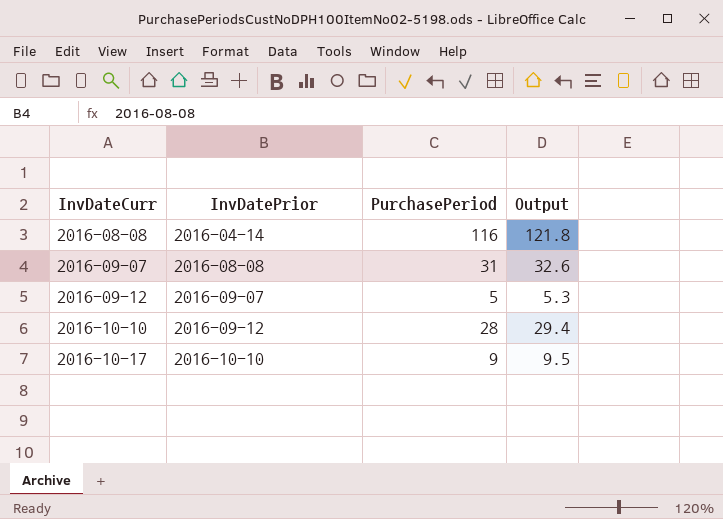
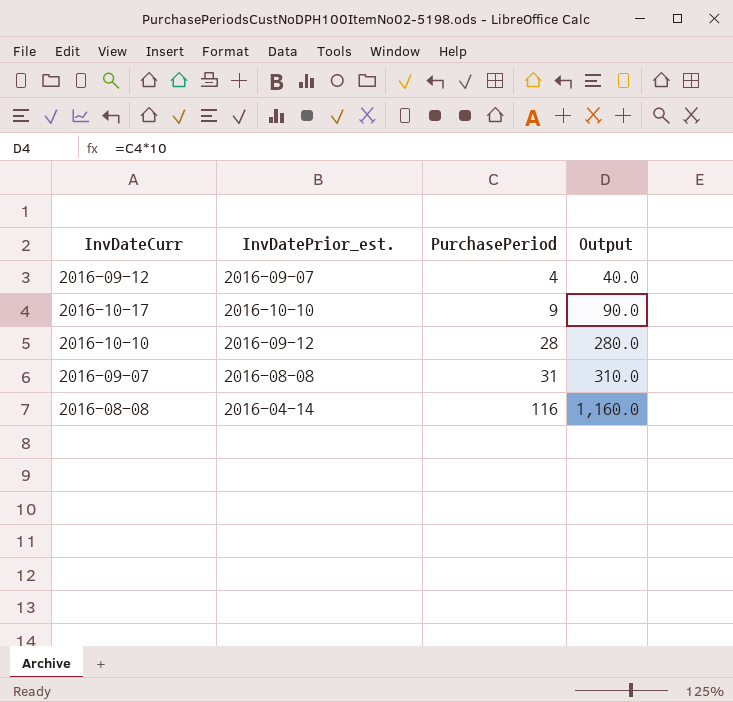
row order: InvDateCurr ascending -> PurchasePeriod ascending
column name: InvDatePrior -> InvDatePrior_est.
column Output | formula: [PurchasePeriod] * 1.05 -> [PurchasePeriod] * 10
2016-09-12 | PurchasePeriod: 5 -> 4

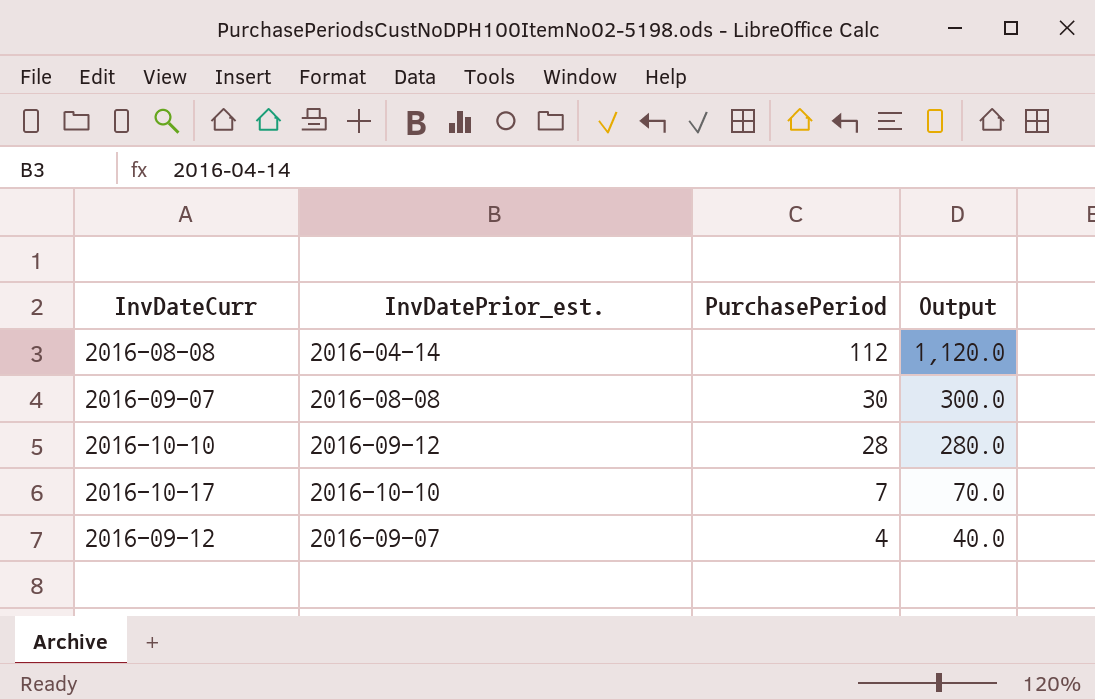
row order: PurchasePeriod ascending -> PurchasePeriod descending
2016-08-08 | PurchasePeriod: 116 -> 112
2016-08-08 | Output: 1,160.0 -> 1,120.0
2016-09-07 | PurchasePeriod: 31 -> 30
2016-09-07 | Output: 310.0 -> 300.0
2016-10-17 | PurchasePeriod: 9 -> 7
2016-10-17 | Output: 90.0 -> 70.0

